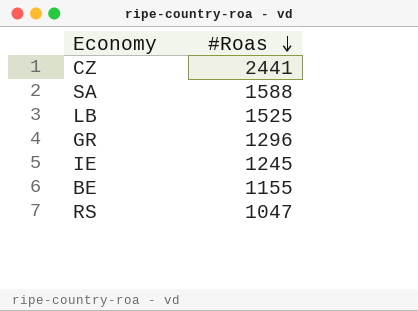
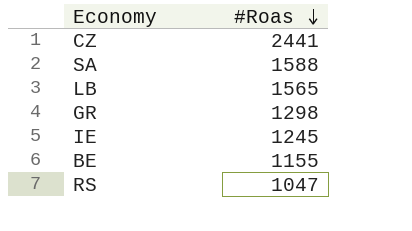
LB | #Roas: 1525 -> 1565
GR | #Roas: 1296 -> 1298

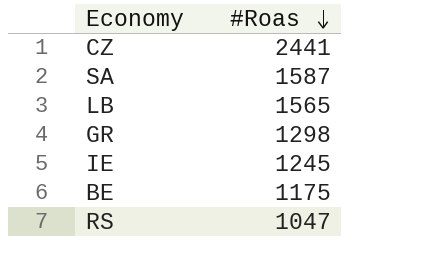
SA | #Roas: 1588 -> 1587
BE | #Roas: 1155 -> 1175

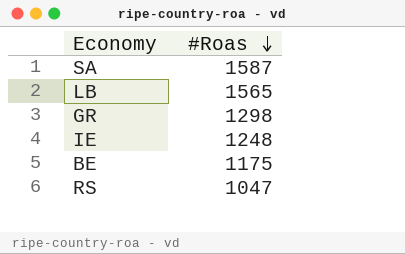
row CZ: 2441 -> none
IE | #Roas: 1245 -> 1248

